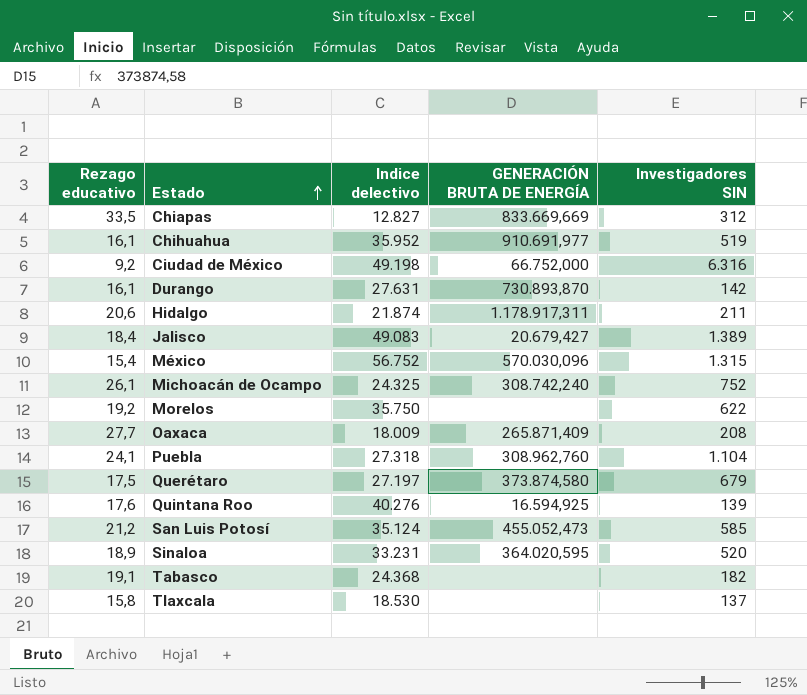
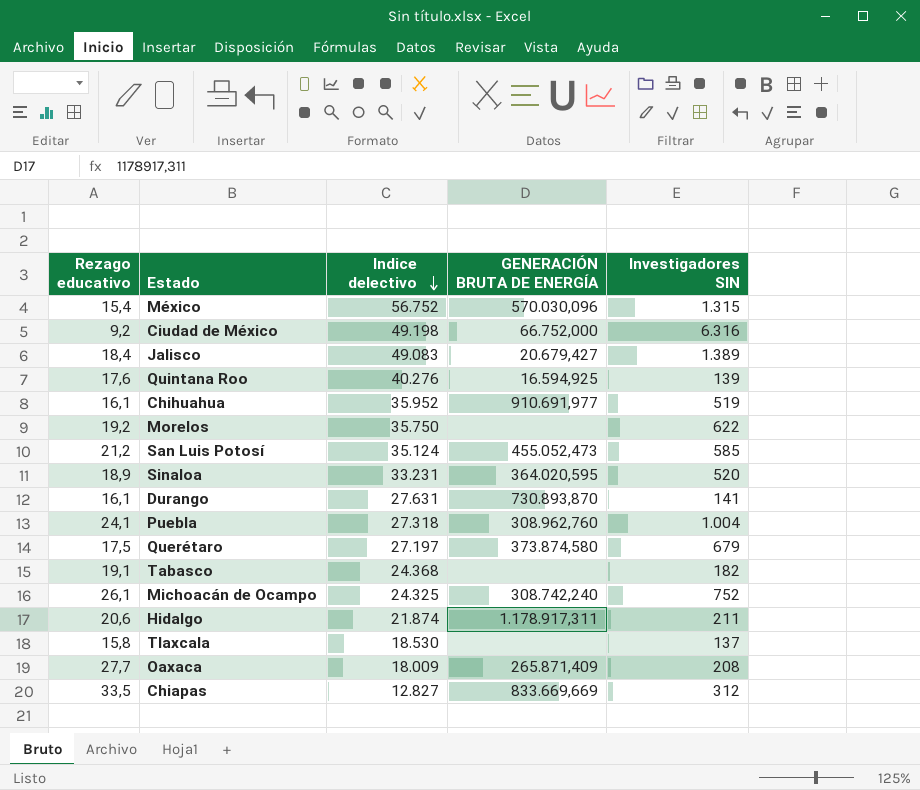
row order: Estado ascending -> Indice delectivo descending
Durango | Investigadores SIN: 142 -> 141
Puebla | Investigadores SIN: 1.104 -> 1.004

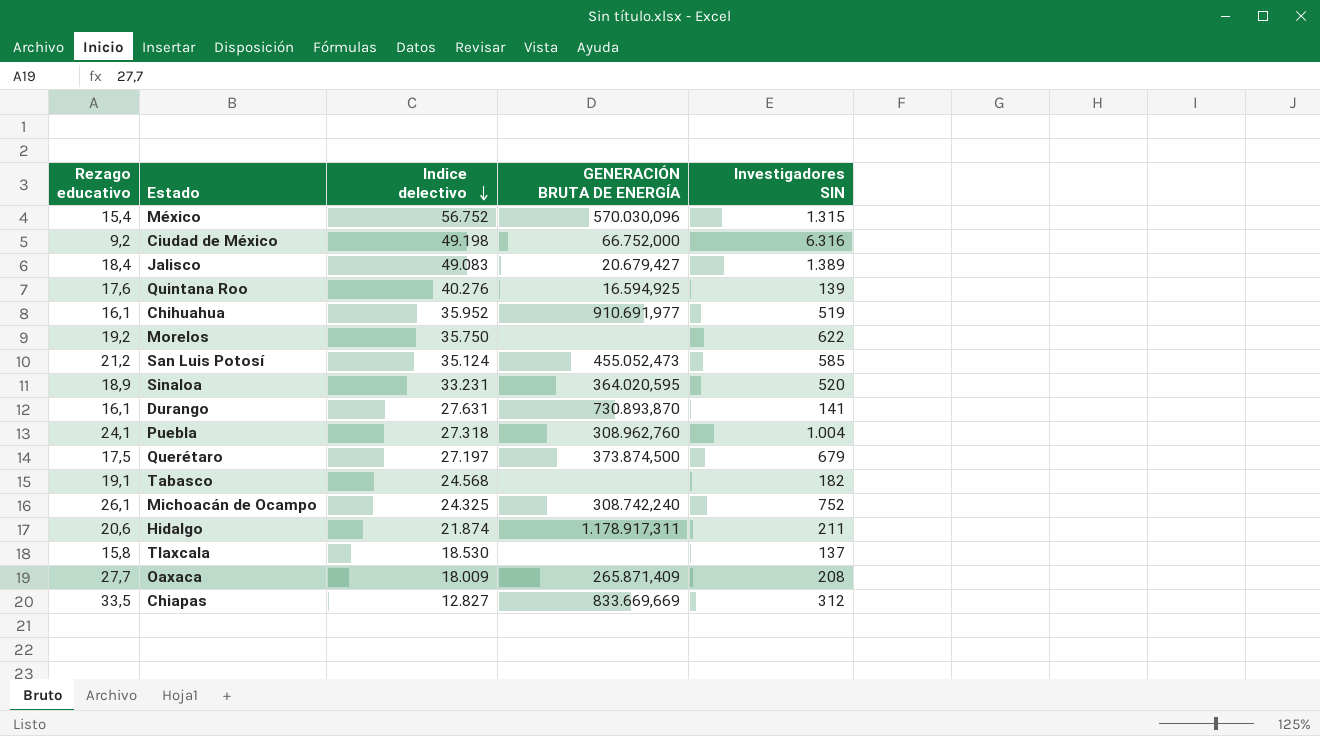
Querétaro | GENERACIÓN BRUTA DE ENERGÍA: 373.874,580 -> 373.874,500
Tabasco | Indice delectivo: 24.368 -> 24.568

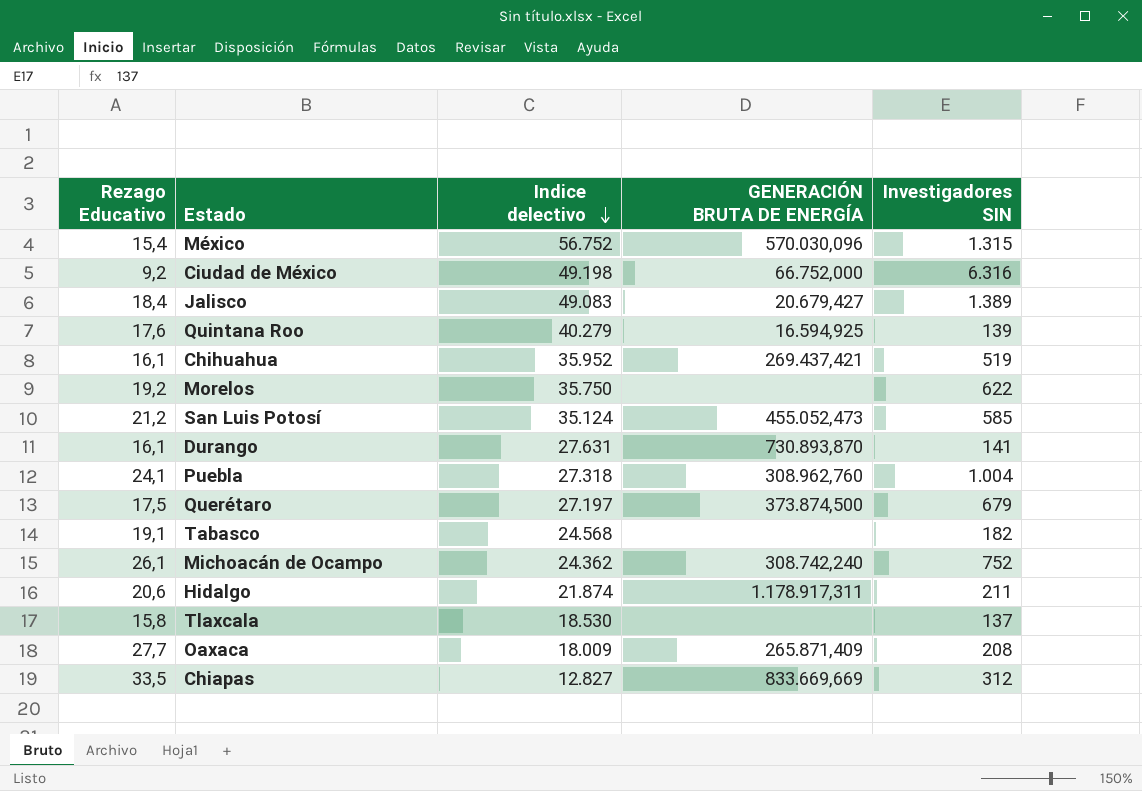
column name: Rezago educativo -> Rezago Educativo
row Sinaloa: 18,9 | 33.231 | 364.020,595 | 520 -> none
Quintana Roo | Indice delectivo: 40.276 -> 40.279
Chihuahua | GENERACIÓN BRUTA DE ENERGÍA: 910.691,977 -> 269.437,421
Michoacán de Ocampo | Indice delectivo: 24.325 -> 24.362

